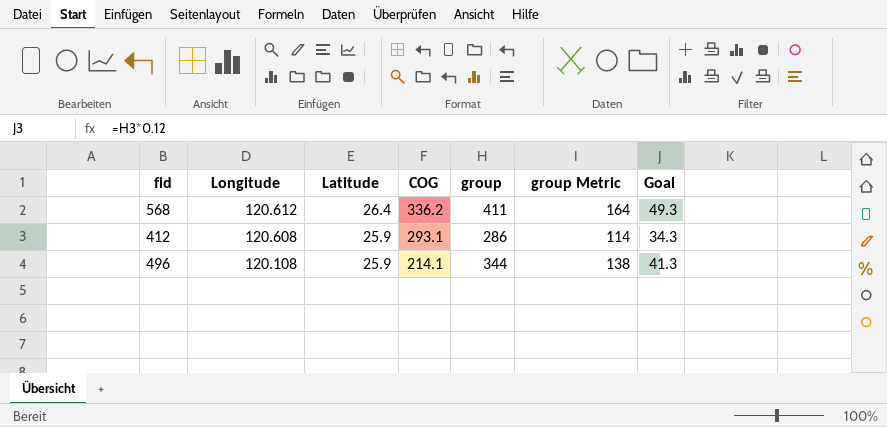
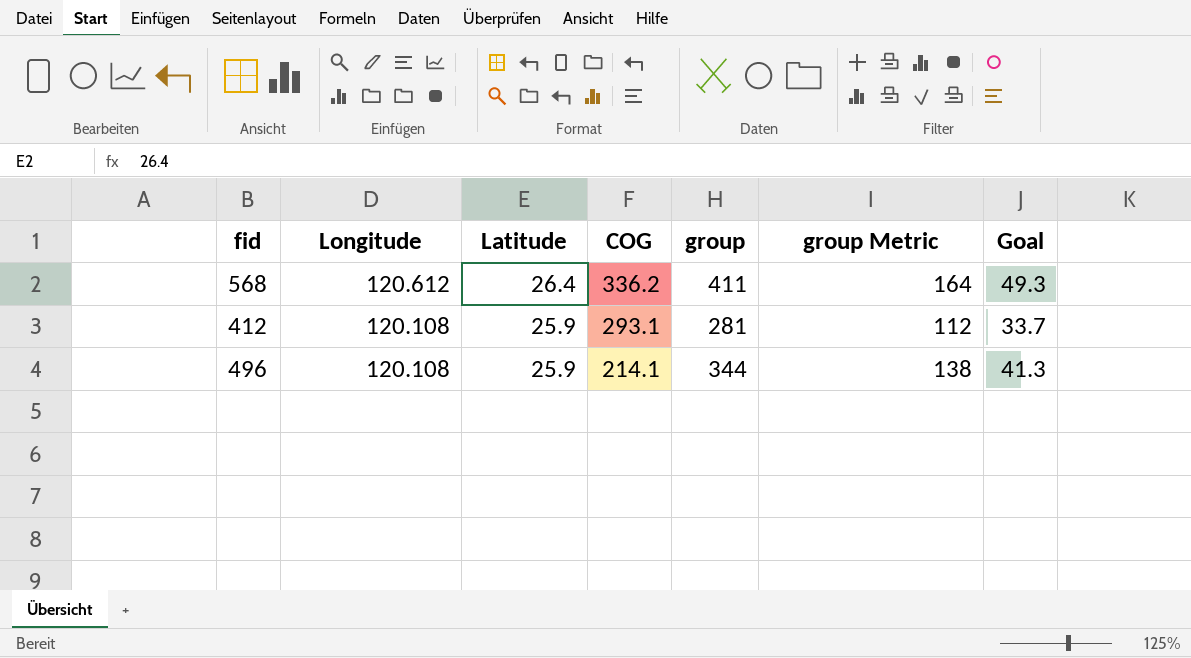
412 | Longitude: 120.608 -> 120.108
412 | group: 286 -> 281
412 | group Metric: 114 -> 112
412 | Goal: 34.3 -> 33.7

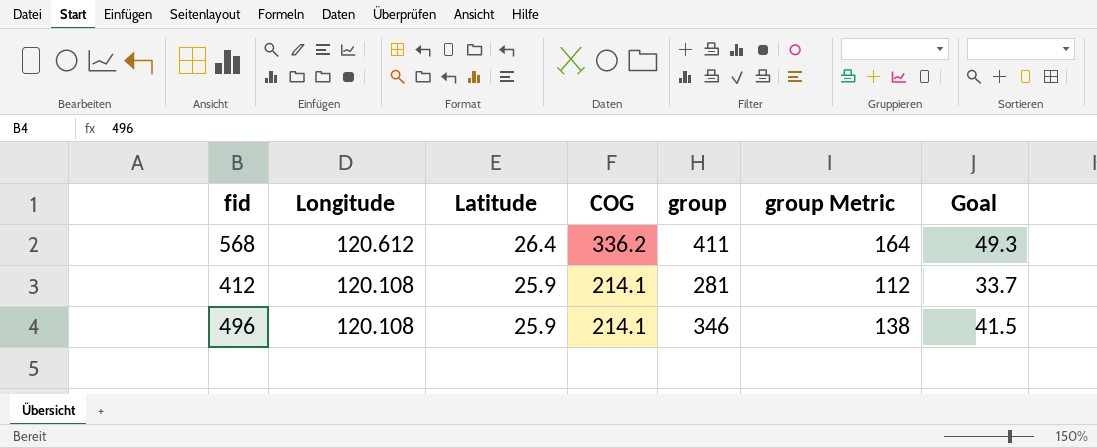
412 | COG: 293.1 -> 214.1
496 | group: 344 -> 346
496 | Goal: 41.3 -> 41.5

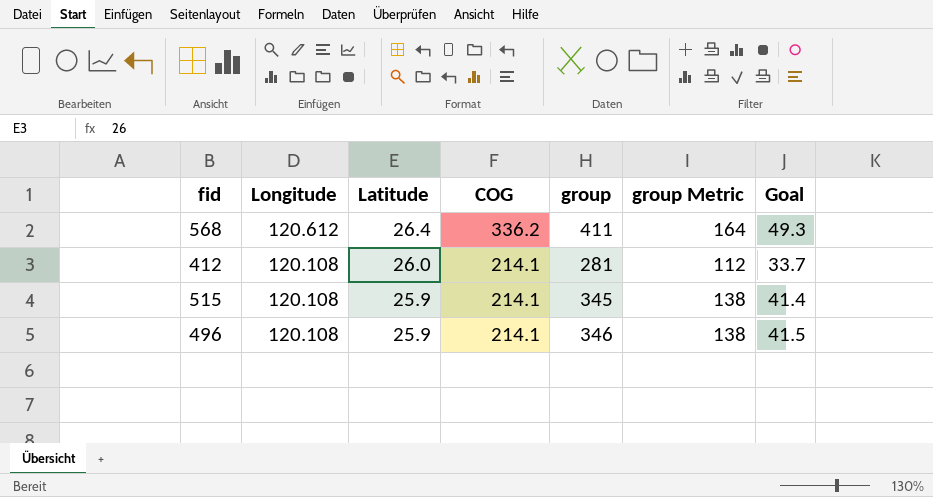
412 | Latitude: 25.9 -> 26.0
row 515: none -> 120.108 | 25.9 | 214.1 | 345 | 138 | 41.4

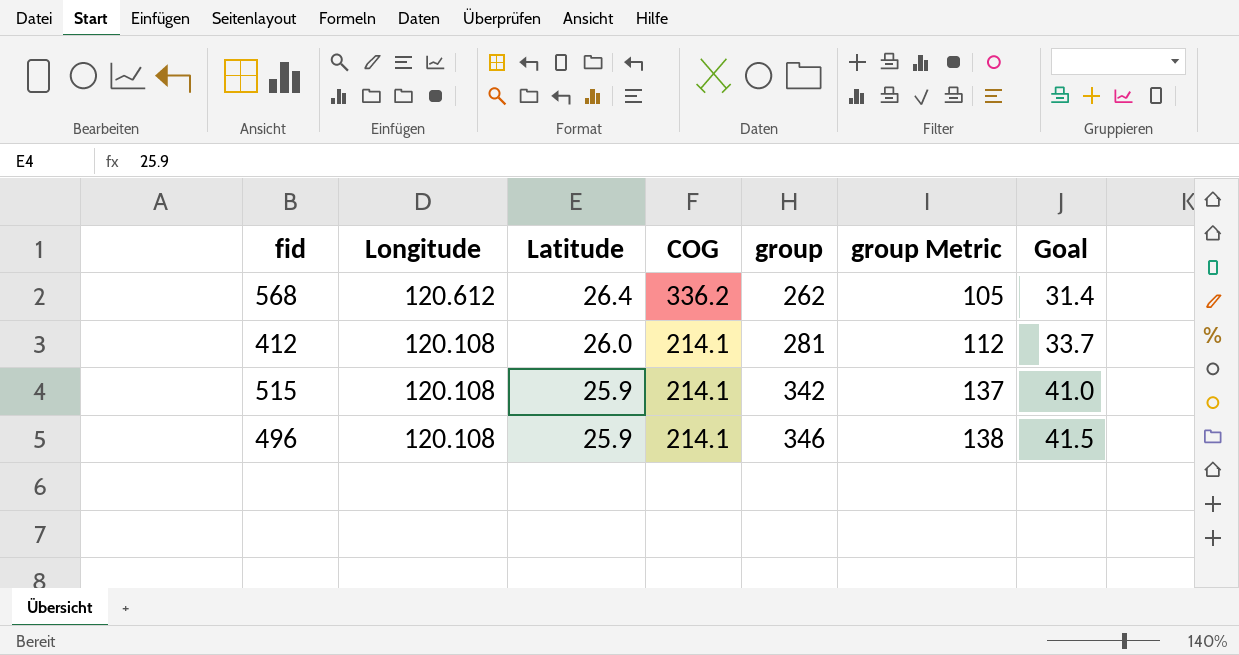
568 | group: 411 -> 262
568 | group Metric: 164 -> 105
568 | Goal: 49.3 -> 31.4
515 | group: 345 -> 342
515 | group Metric: 138 -> 137
515 | Goal: 41.4 -> 41.0

